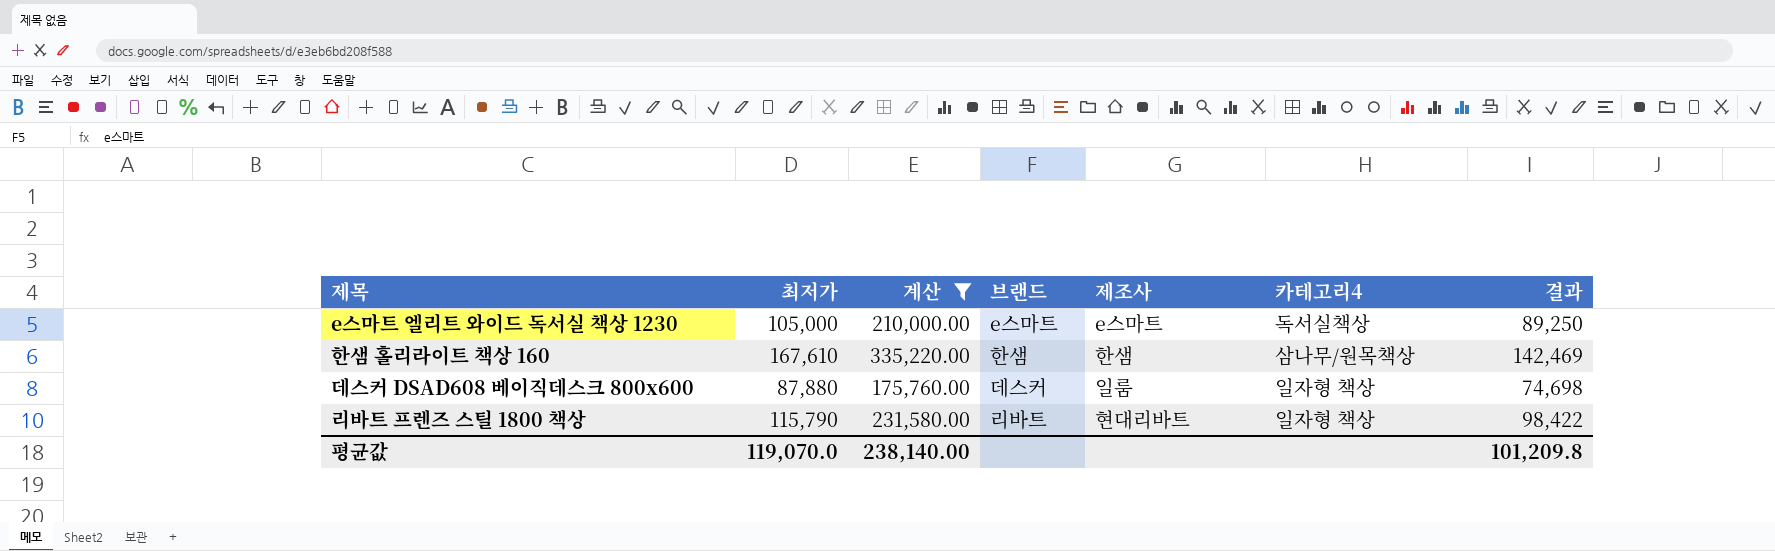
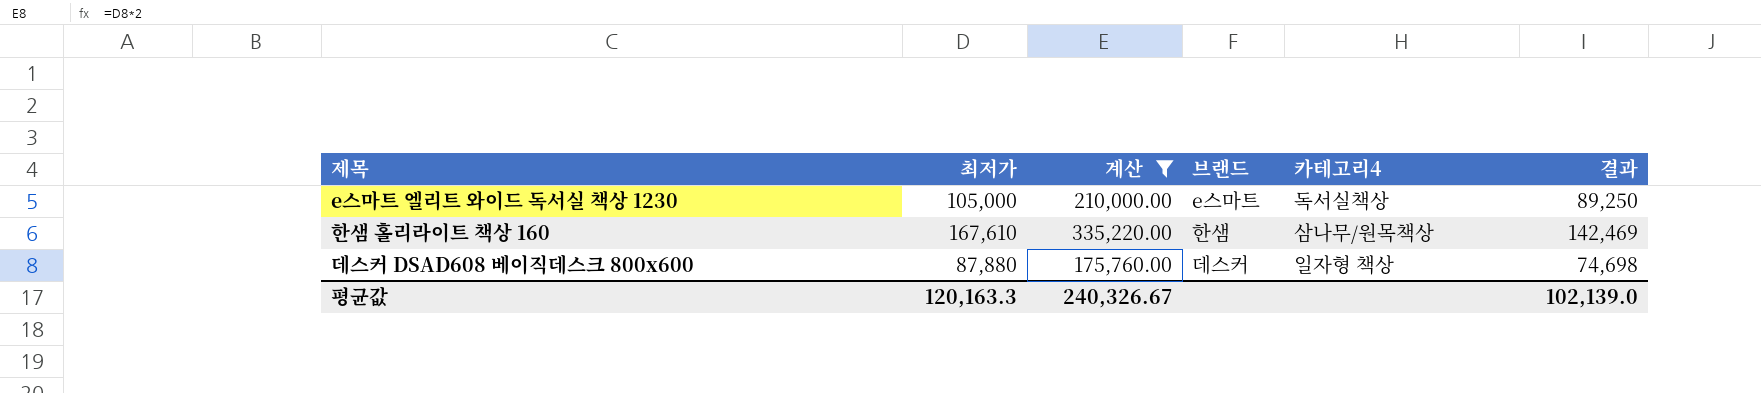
column 제조사 | position: 5 -> none
row 리바트 프렌즈 스틸 1800 책상: 115,790 | 231,580.00 | 리바트 | 현대리바트 | 일자형 책상 | 98,422 -> none
평균값 | 최저가: 119,070.0 -> 120,163.3
평균값 | 계산: 238,140.00 -> 240,326.67
평균값 | 결과: 101,209.8 -> 102,139.0

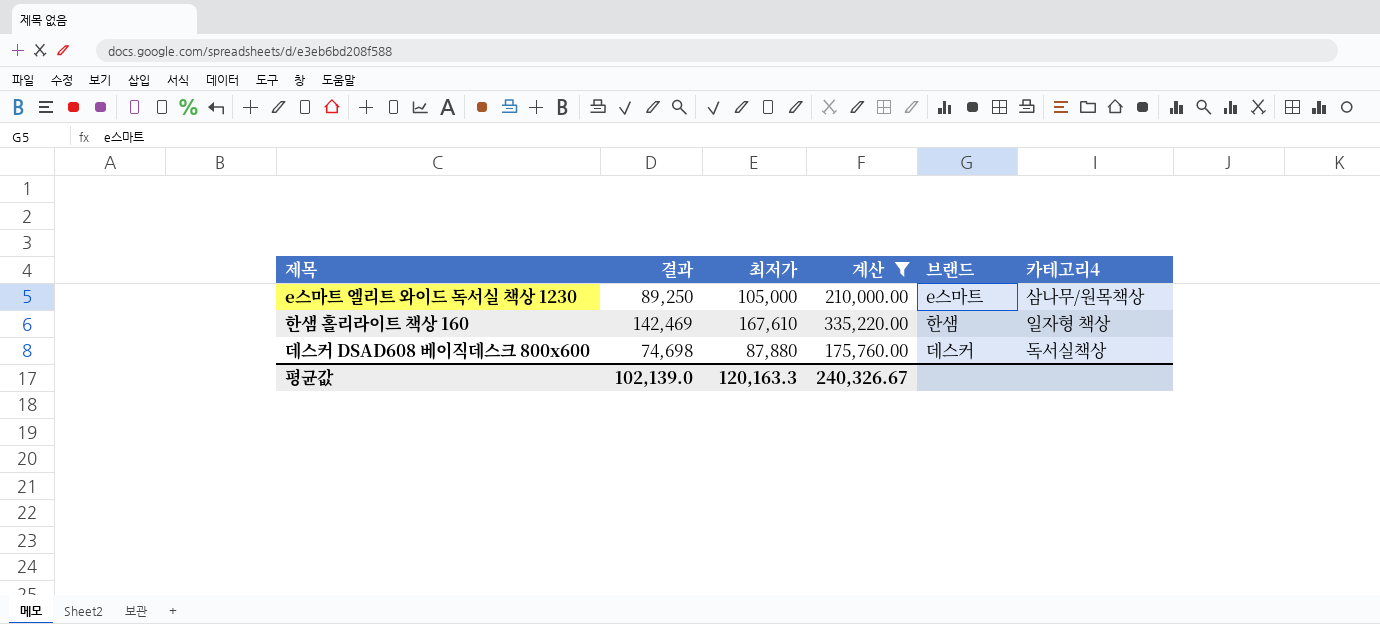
column 결과 | position: 6 -> 2
e스마트 엘리트 와이드 독서실 책상 1230 | 카테고리4: 독서실책상 -> 삼나무/원목책상
한샘 홀리라이트 책상 160 | 카테고리4: 삼나무/원목책상 -> 일자형 책상
데스커 DSAD608 베이직데스크 800x600 | 카테고리4: 일자형 책상 -> 독서실책상

